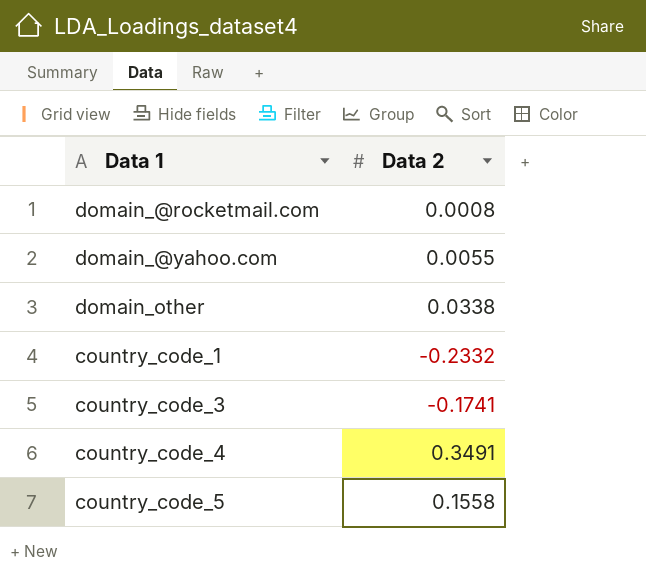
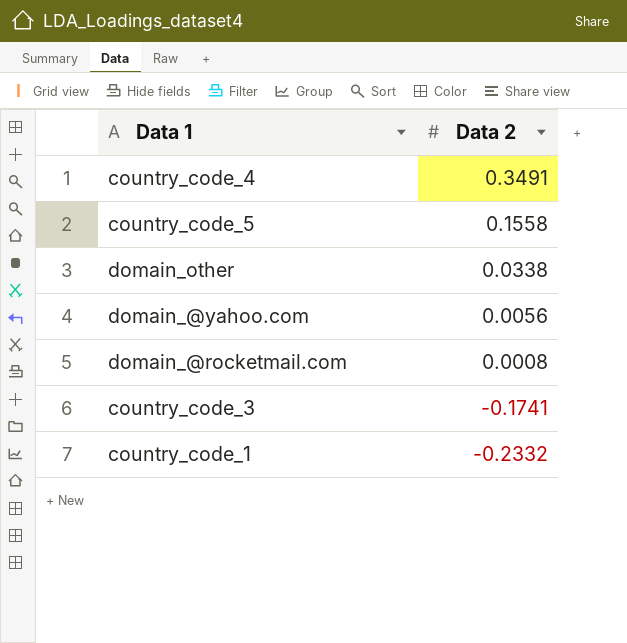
row order: none -> Data 2 descending
domain_@yahoo.com | Data 2: 0.0055 -> 0.0056

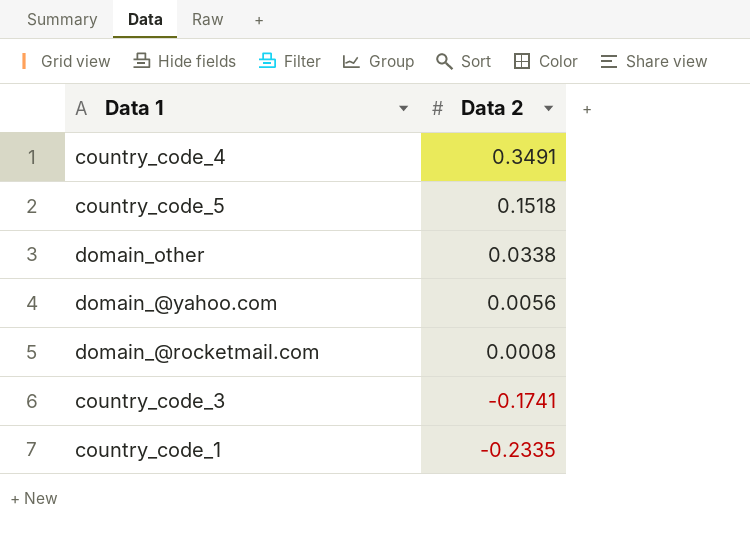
country_code_5 | Data 2: 0.1558 -> 0.1518
country_code_1 | Data 2: -0.2332 -> -0.2335

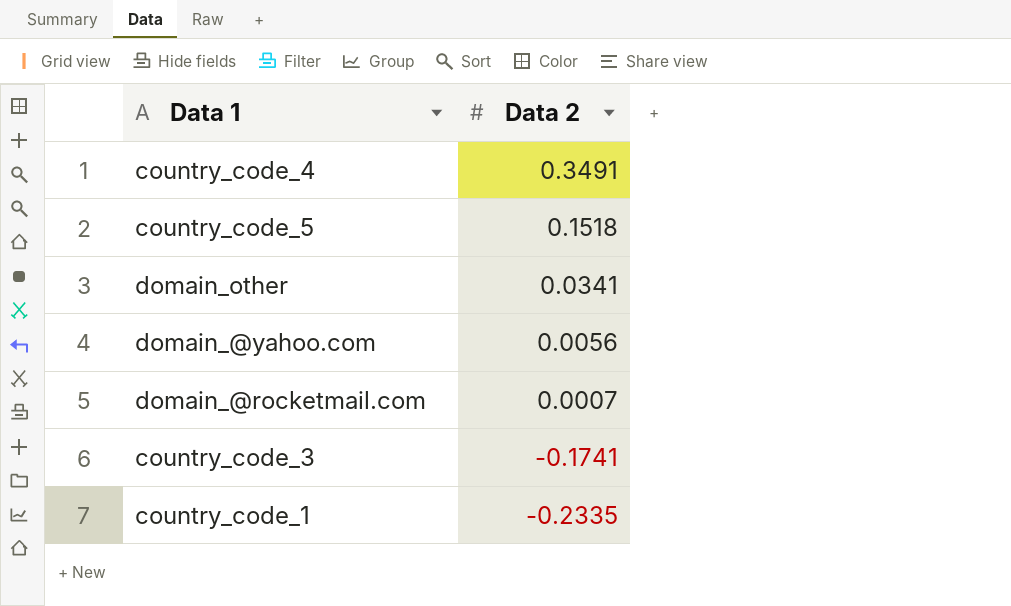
domain_other | Data 2: 0.0338 -> 0.0341
domain_@rocketmail.com | Data 2: 0.0008 -> 0.0007

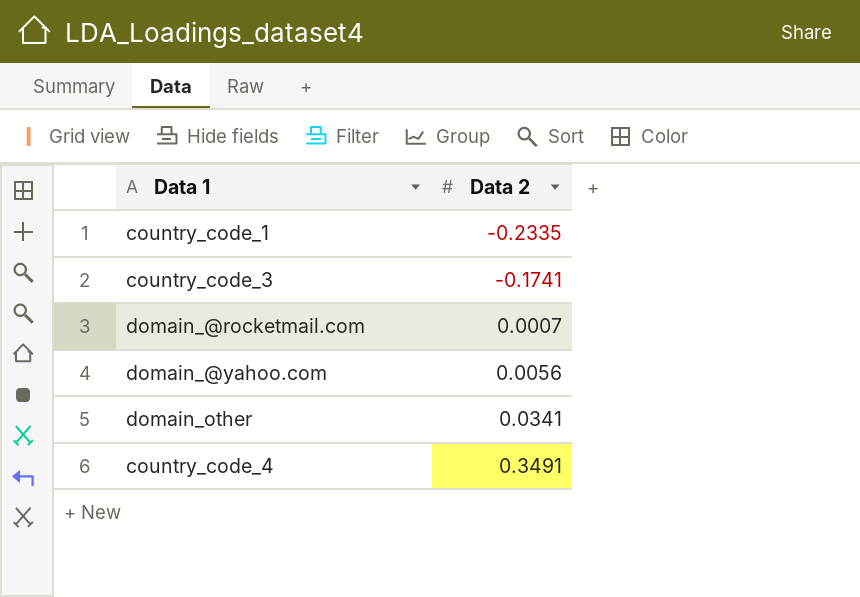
row order: Data 2 descending -> Data 2 ascending
row country_code_5: 0.1518 -> none

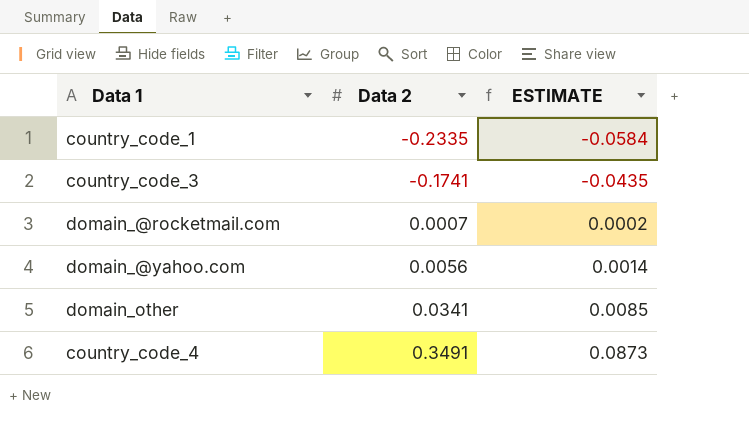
column ESTIMATE | formula: none -> [Data 2] * 0.25

